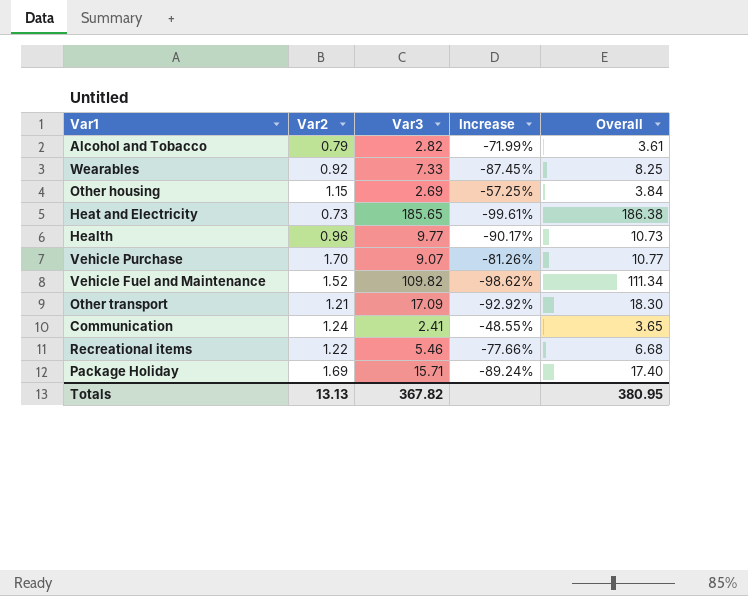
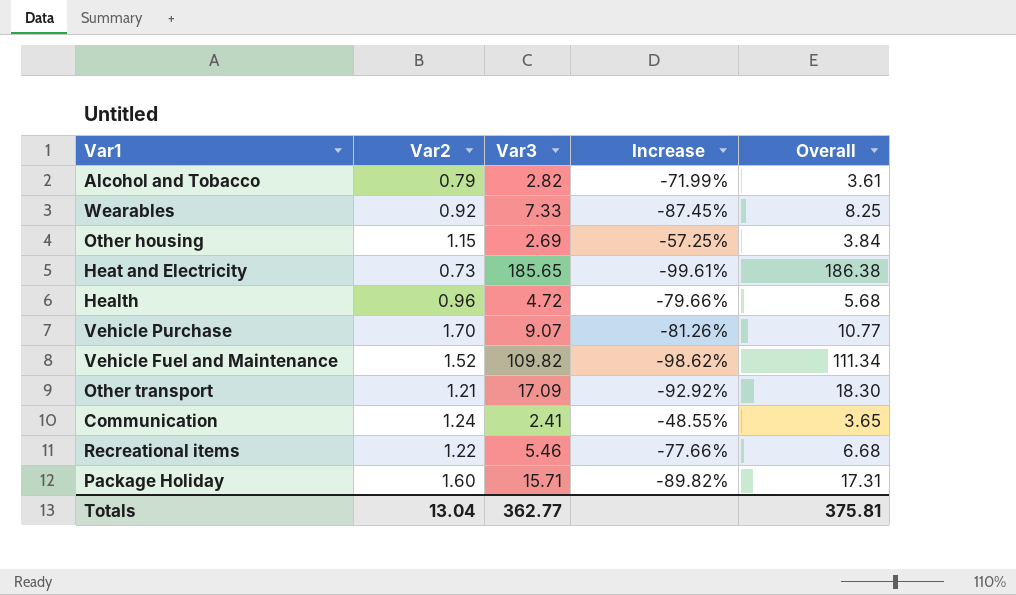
Health | Var3: 9.77 -> 4.72
Health | Increase: -90.17% -> -79.66%
Health | Overall: 10.73 -> 5.68
Package Holiday | Var2: 1.69 -> 1.60
Package Holiday | Increase: -89.24% -> -89.82%
Package Holiday | Overall: 17.40 -> 17.31
Totals | Var2: 13.13 -> 13.04
Totals | Var3: 367.82 -> 362.77
Totals | Overall: 380.95 -> 375.81

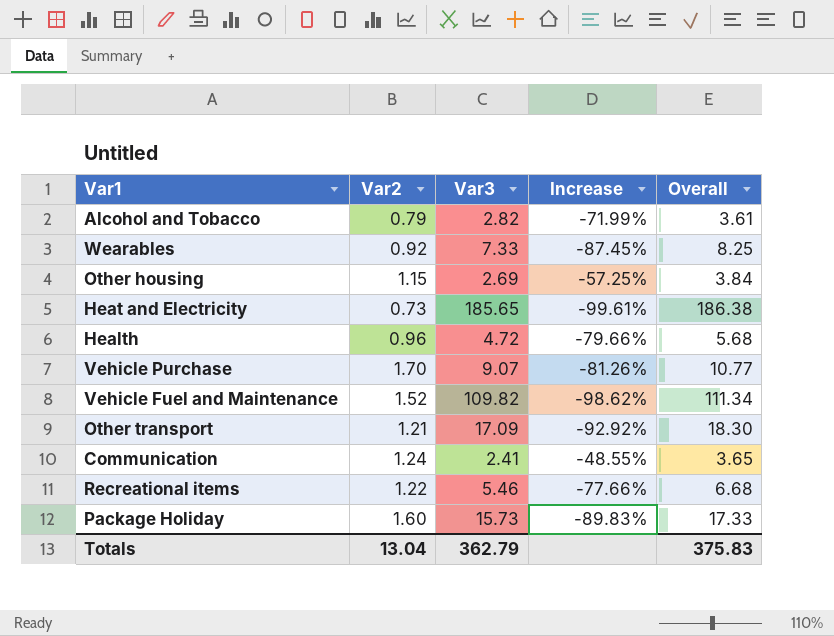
Package Holiday | Var3: 15.71 -> 15.73
Package Holiday | Increase: -89.82% -> -89.83%
Package Holiday | Overall: 17.31 -> 17.33
Totals | Var3: 362.77 -> 362.79
Totals | Overall: 375.81 -> 375.83

